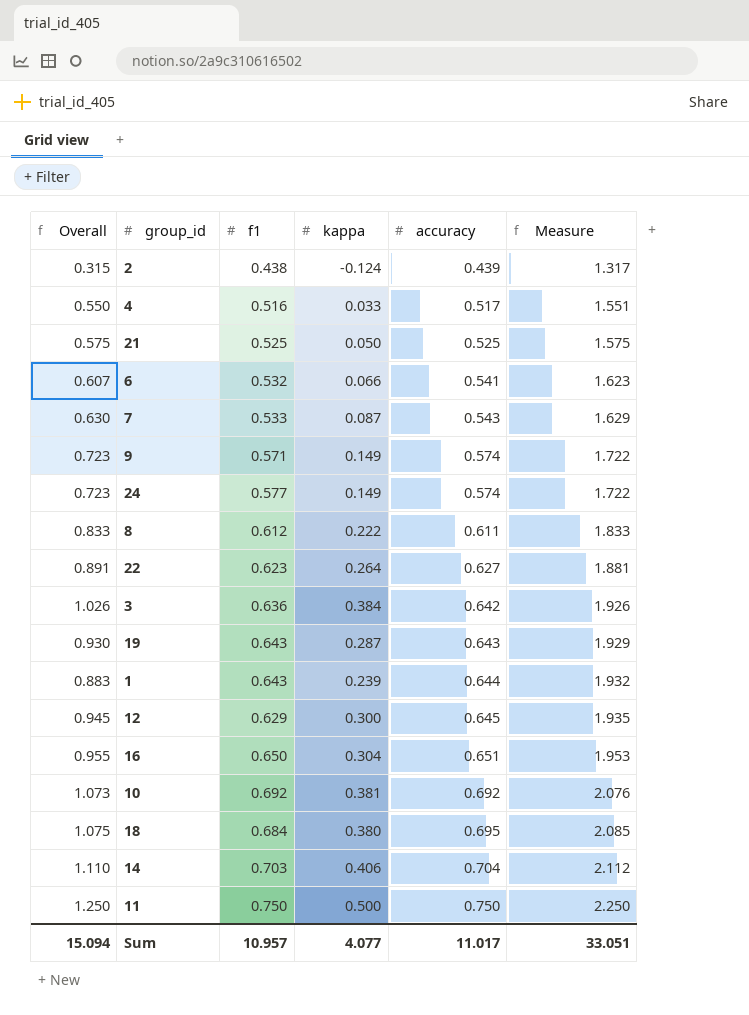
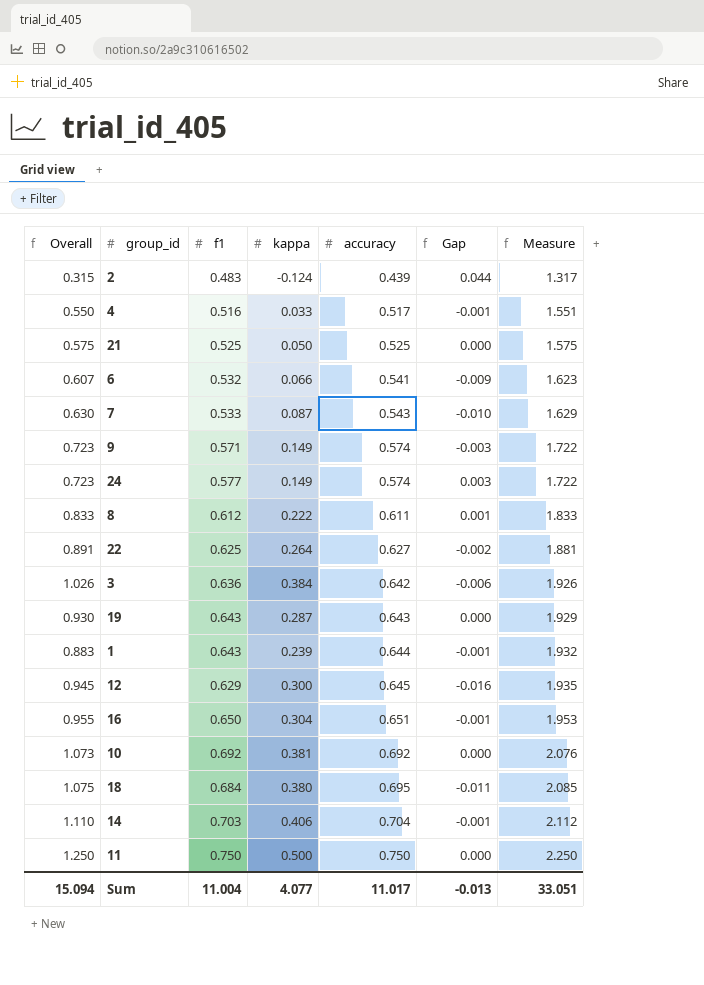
column Gap | formula: none -> [f1] - [accuracy]
2 | f1: 0.438 -> 0.483
22 | f1: 0.623 -> 0.625
Sum | f1: 10.957 -> 11.004

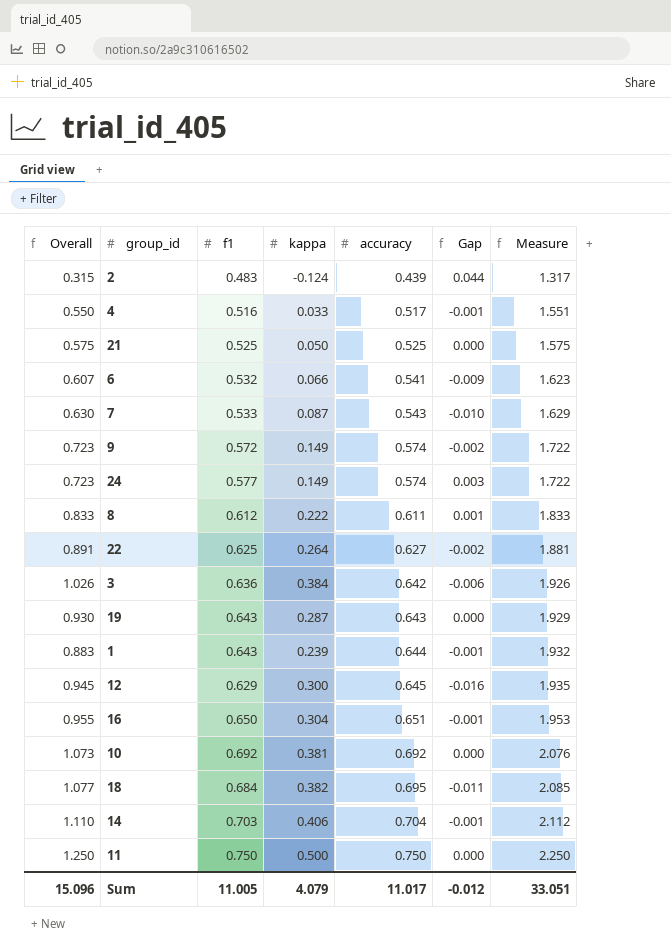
9 | f1: 0.571 -> 0.572
9 | Gap: -0.003 -> -0.002
18 | Overall: 1.075 -> 1.077
18 | kappa: 0.380 -> 0.382
Sum | Overall: 15.094 -> 15.096
Sum | f1: 11.004 -> 11.005
Sum | kappa: 4.077 -> 4.079
Sum | Gap: -0.013 -> -0.012

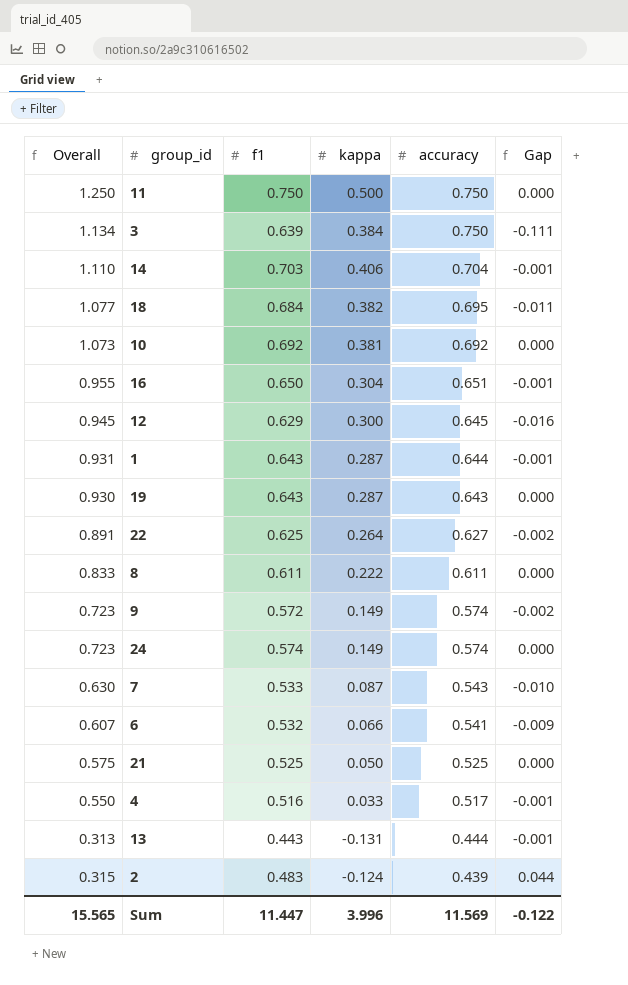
row order: accuracy ascending -> accuracy descending
column Measure | formula: [accuracy] * 3 -> none
3 | Overall: 1.026 -> 1.134
3 | f1: 0.636 -> 0.639
3 | accuracy: 0.642 -> 0.750
3 | Gap: -0.006 -> -0.111
1 | Overall: 0.883 -> 0.931
1 | kappa: 0.239 -> 0.287
8 | f1: 0.612 -> 0.611
8 | Gap: 0.001 -> 0.000
24 | f1: 0.577 -> 0.574
24 | Gap: 0.003 -> 0.000
row 13: none -> 0.313 | 0.443 | -0.131 | 0.444 | -0.001
Sum | Overall: 15.096 -> 15.565
Sum | f1: 11.005 -> 11.447
Sum | kappa: 4.079 -> 3.996
Sum | accuracy: 11.017 -> 11.569
Sum | Gap: -0.012 -> -0.122

